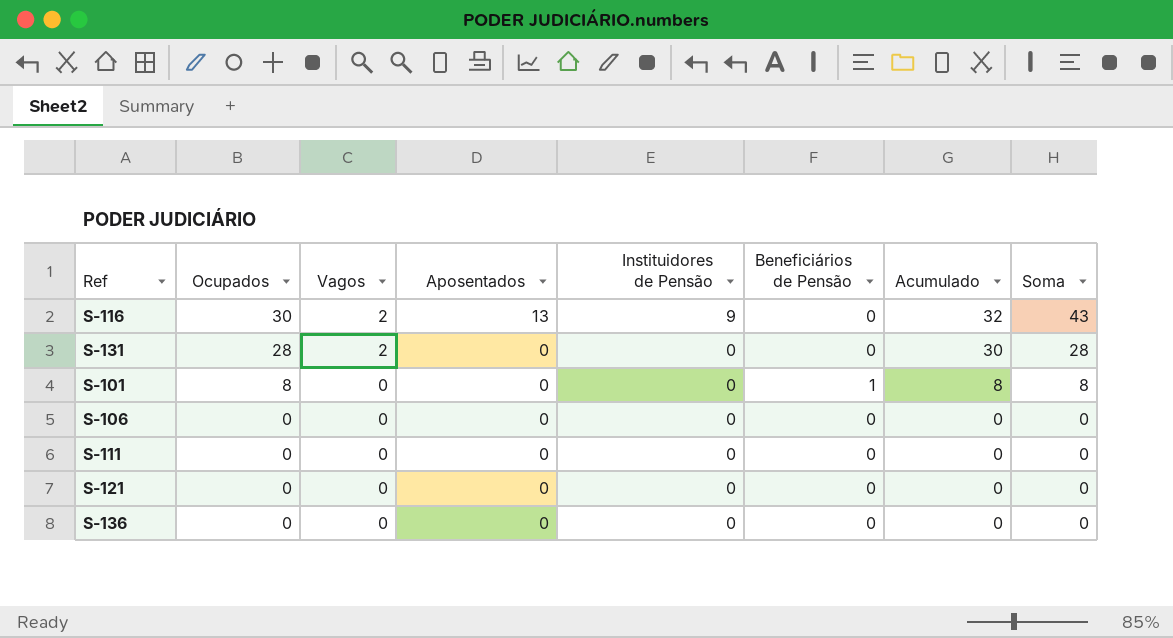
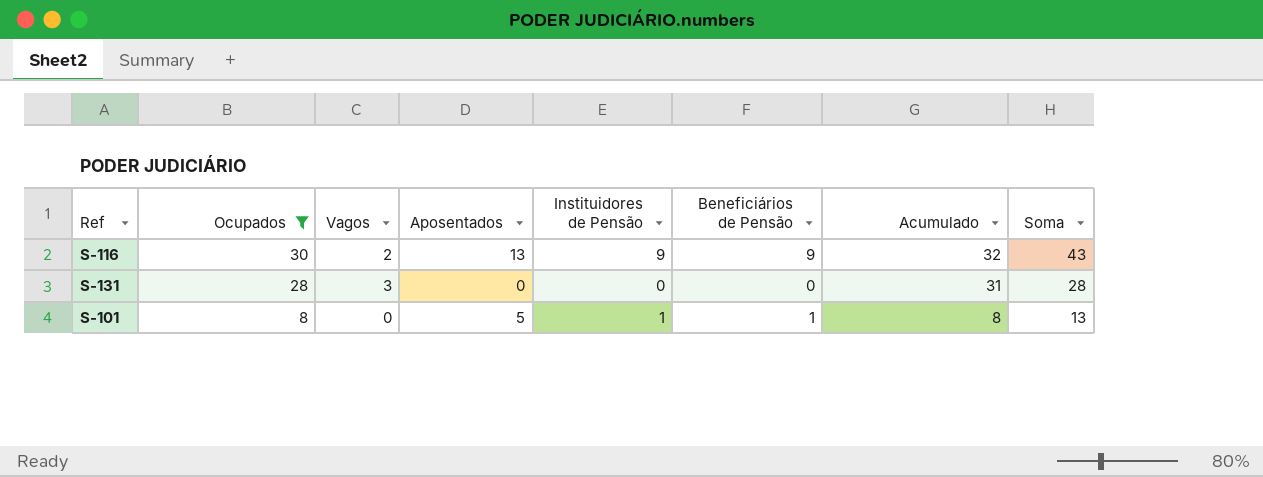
filter: none -> Ocupados != 0
S-116 | Beneficiários de Pensão: 0 -> 9
S-131 | Vagos: 2 -> 3
S-131 | Acumulado: 30 -> 31
S-101 | Aposentados: 0 -> 5
S-101 | Instituidores de Pensão: 0 -> 1
S-101 | Soma: 8 -> 13

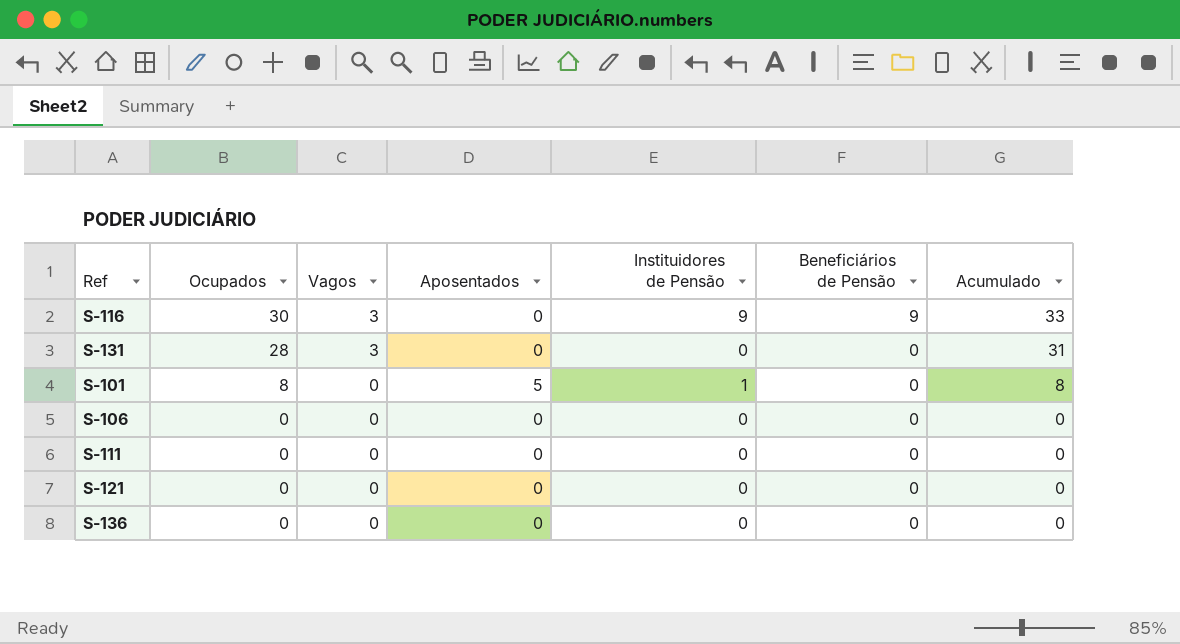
filter: Ocupados != 0 -> none
column Soma | formula: [Ocupados] + [Aposentados] -> none
S-116 | Vagos: 2 -> 3
S-116 | Aposentados: 13 -> 0
S-116 | Acumulado: 32 -> 33
S-101 | Beneficiários de Pensão: 1 -> 0

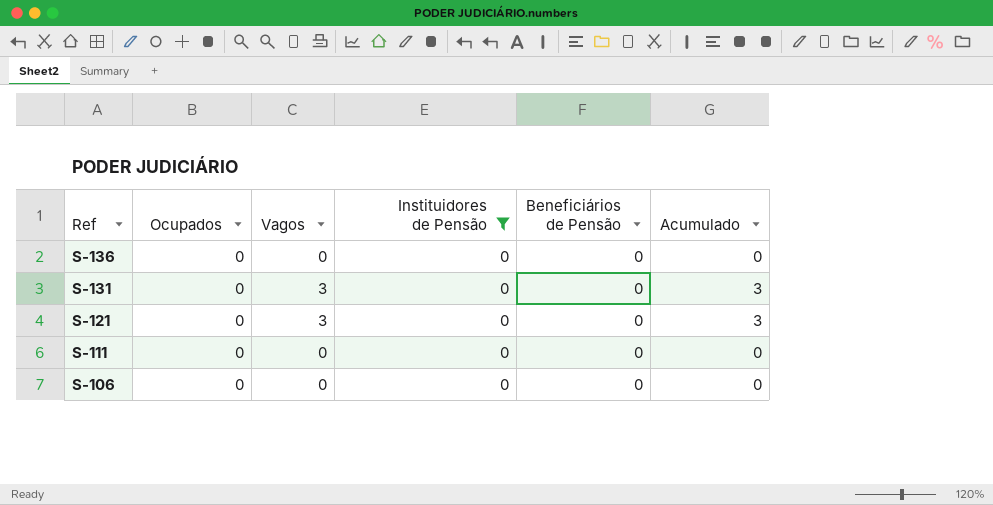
filter: none -> Instituidores de Pensão = 0
row order: Ocupados descending -> Ref descending
column Aposentados | position: 4 -> none
S-131 | Ocupados: 28 -> 0
S-131 | Acumulado: 31 -> 3
S-121 | Vagos: 0 -> 3
S-121 | Acumulado: 0 -> 3

